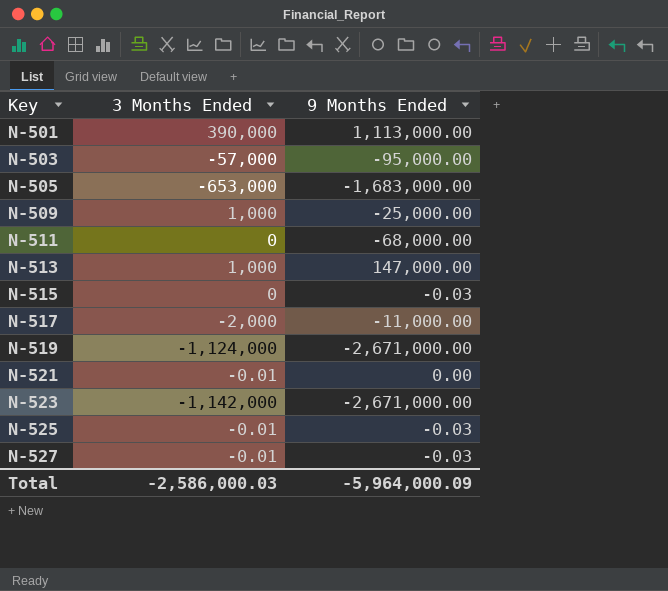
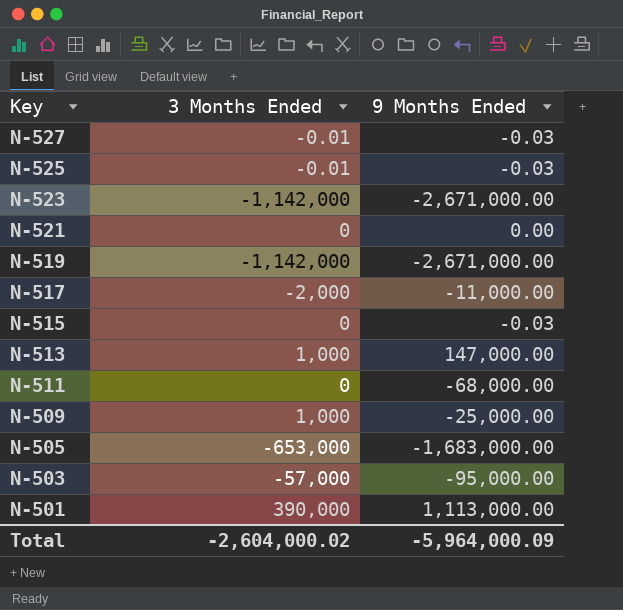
row order: Key ascending -> Key descending
N-521 | 3 Months Ended: -0.01 -> 0
N-519 | 3 Months Ended: -1,124,000 -> -1,142,000
Total | 3 Months Ended: -2,586,000.03 -> -2,604,000.02

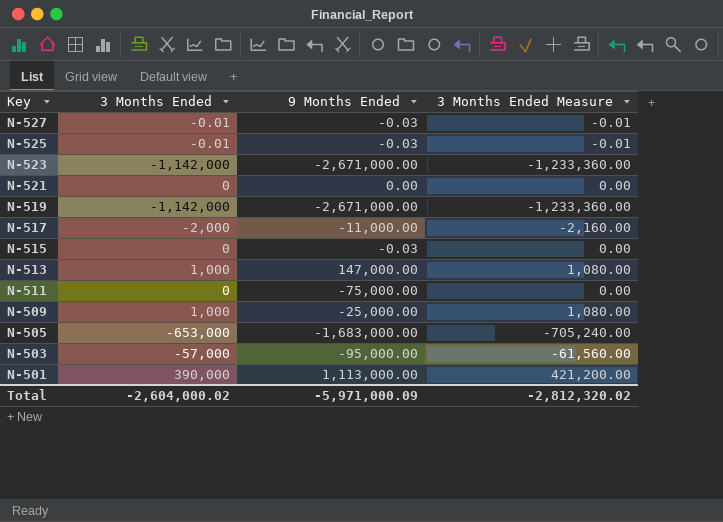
column 3 Months Ended Measure | formula: none -> [3 Months Ended] * 1.08
N-511 | 9 Months Ended: -68,000.00 -> -75,000.00
Total | 9 Months Ended: -5,964,000.09 -> -5,971,000.09

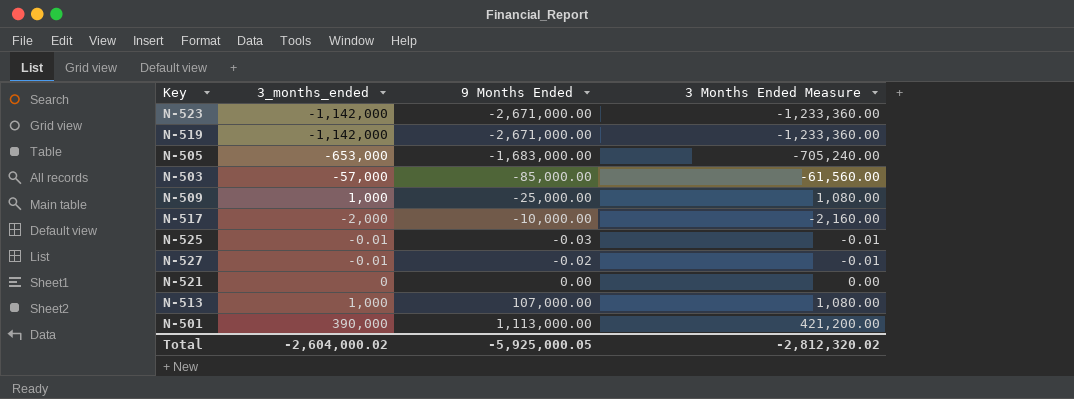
row order: Key descending -> 9 Months Ended ascending
column name: 3 Months Ended -> 3_months_ended
row N-515: 0 | -0.03 | 0.00 -> none
row N-511: 0 | -75,000.00 | 0.00 -> none
N-503 | 9 Months Ended: -95,000.00 -> -85,000.00
N-517 | 9 Months Ended: -11,000.00 -> -10,000.00
N-527 | 9 Months Ended: -0.03 -> -0.02
N-513 | 9 Months Ended: 147,000.00 -> 107,000.00
Total | 9 Months Ended: -5,971,000.09 -> -5,925,000.05

